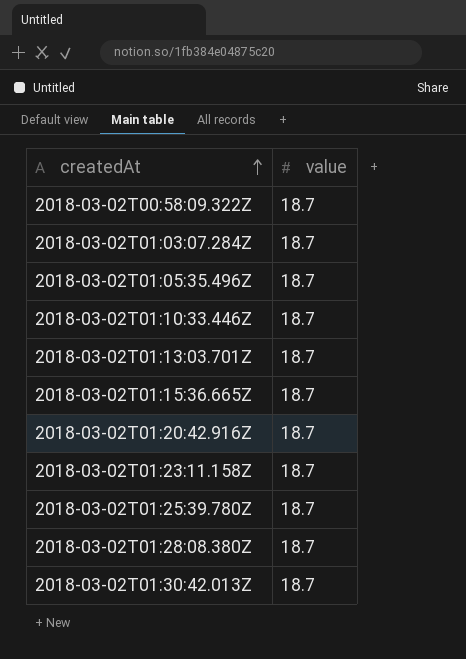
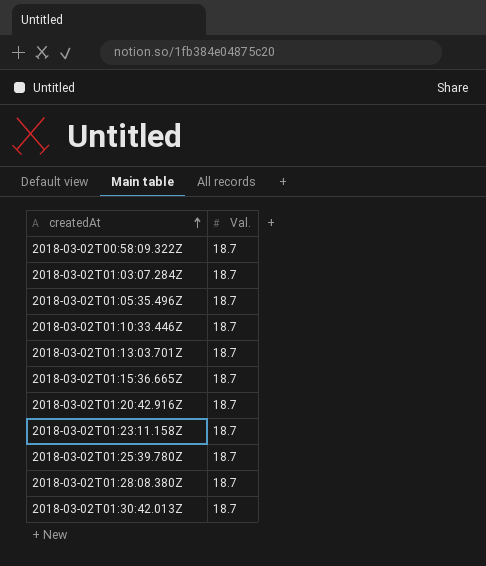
column name: value -> Val.

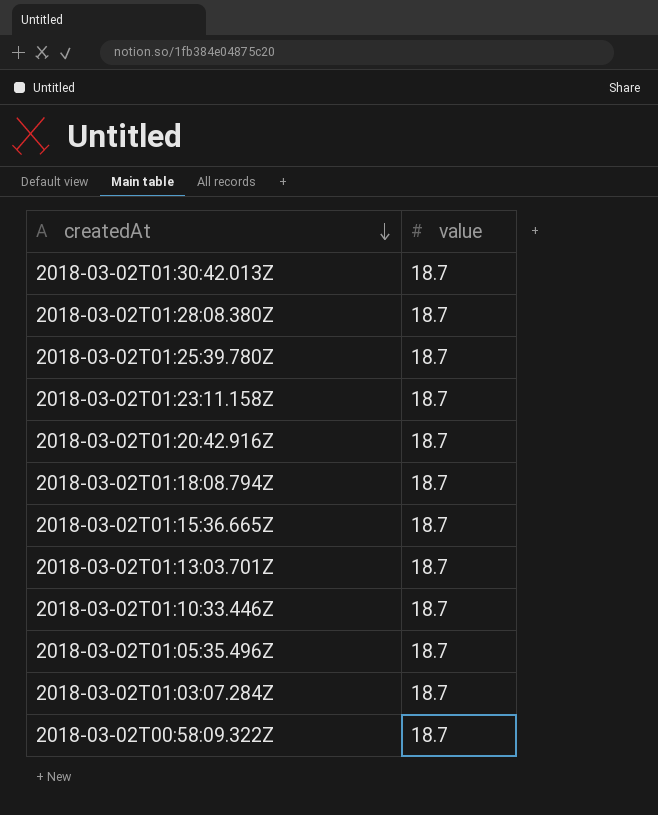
row order: createdAt ascending -> createdAt descending
column name: Val. -> value
row 2018-03-02T01:18:08.794Z: none -> 18.7

